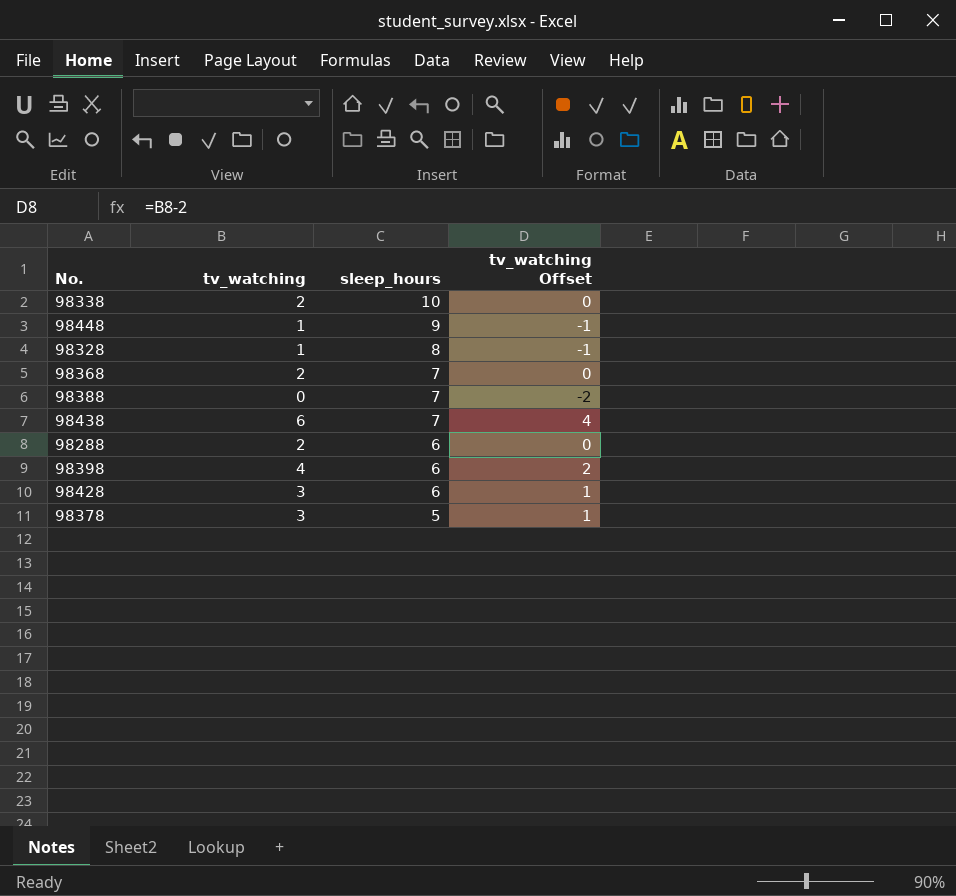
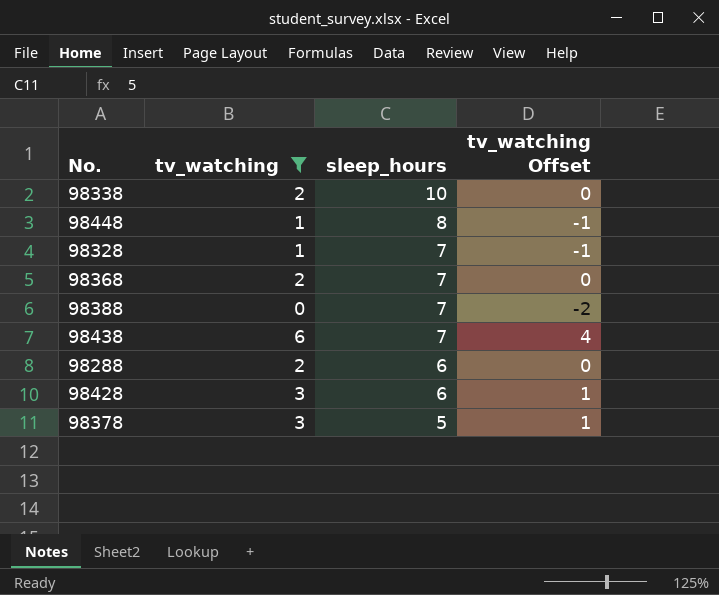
filter: none -> tv_watching != 4
98448 | sleep_hours: 9 -> 8
98328 | sleep_hours: 8 -> 7

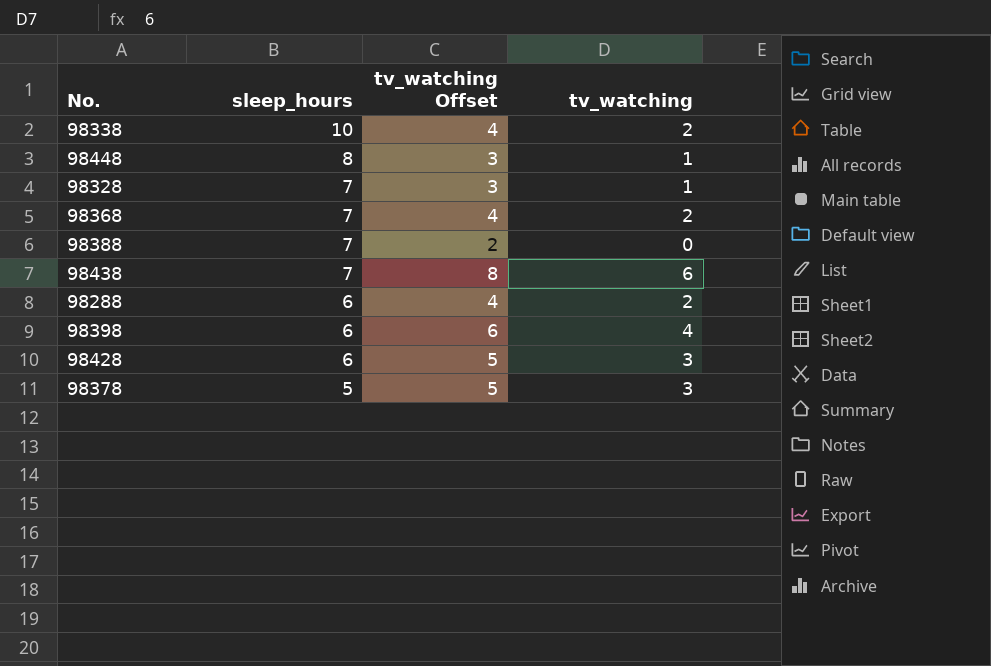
filter: tv_watching != 4 -> none
column tv_watching Offset | formula: [tv_watching] - 2 -> [tv_watching] + 2
column tv_watching | position: 2 -> 4

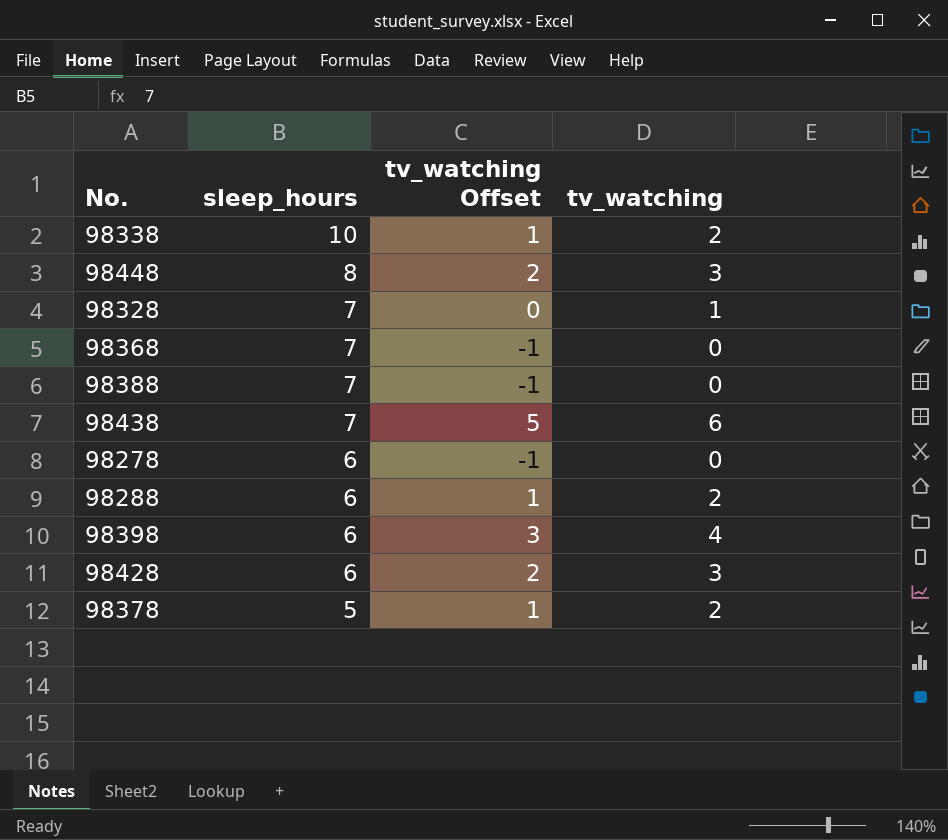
column tv_watching Offset | formula: [tv_watching] + 2 -> [tv_watching] - 1
98448 | tv_watching: 1 -> 3
98368 | tv_watching: 2 -> 0
row 98278: none -> 6 | -1 | 0
98378 | tv_watching: 3 -> 2

